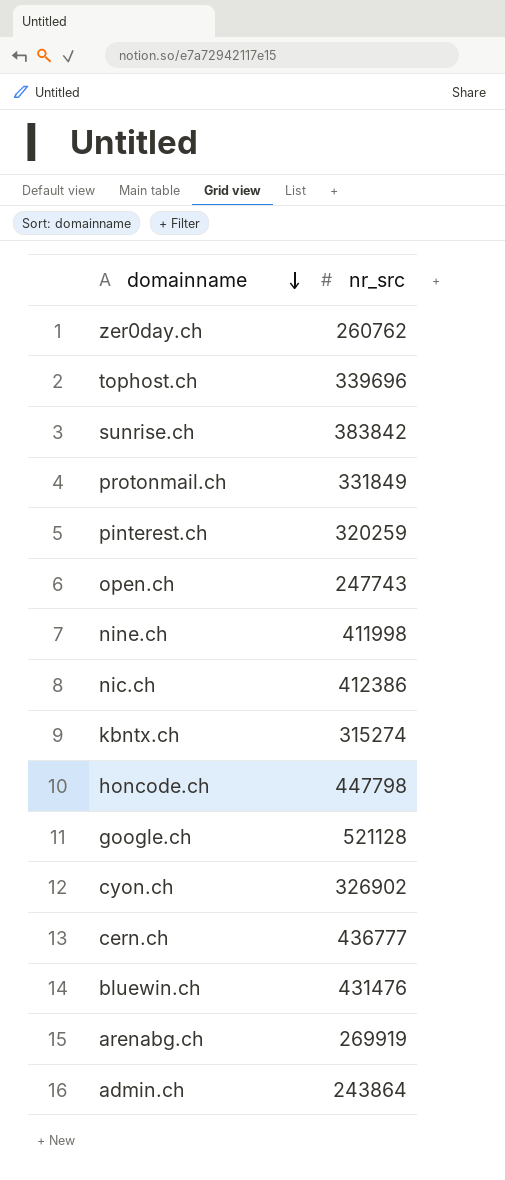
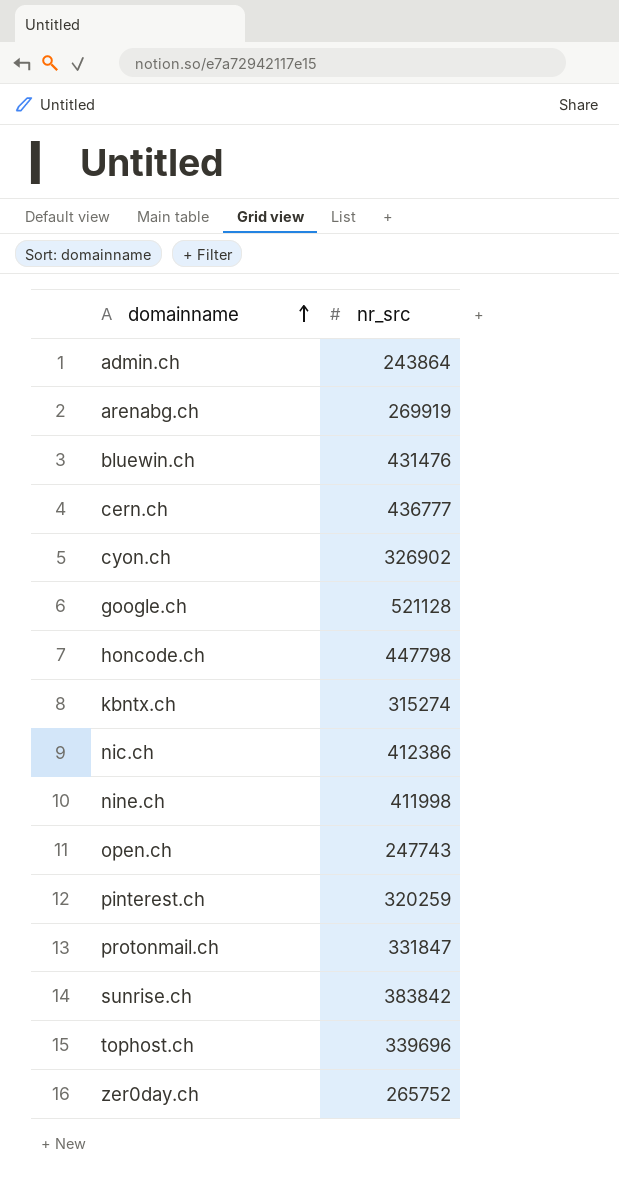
row order: domainname descending -> domainname ascending
protonmail.ch | nr_src: 331849 -> 331847
zer0day.ch | nr_src: 260762 -> 265752

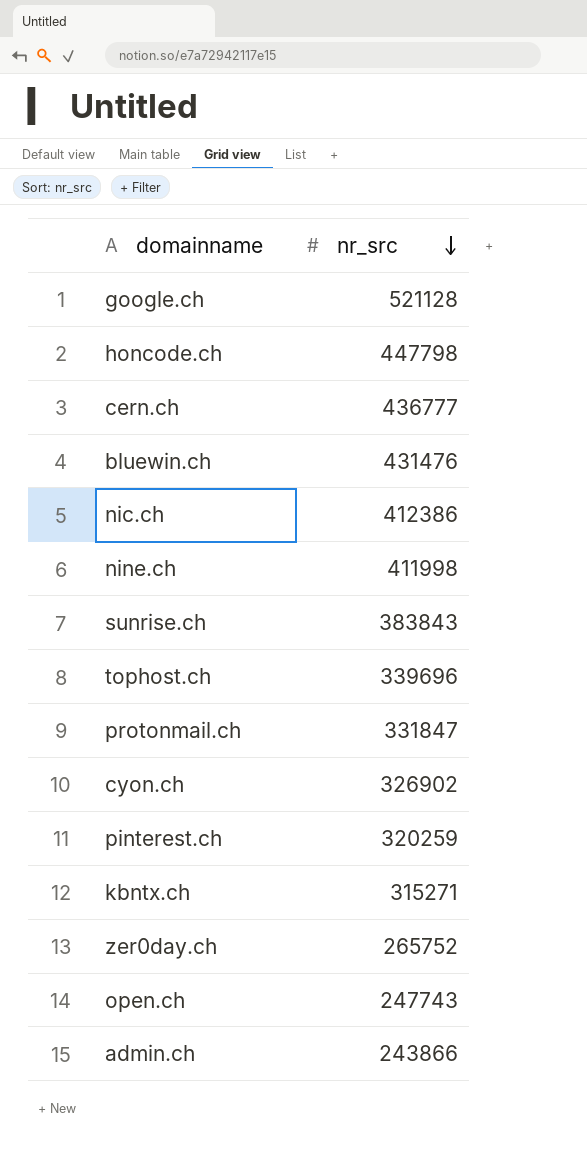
row order: domainname ascending -> nr_src descending
row arenabg.ch: 269919 -> none
sunrise.ch | nr_src: 383842 -> 383843
kbntx.ch | nr_src: 315274 -> 315271
admin.ch | nr_src: 243864 -> 243866

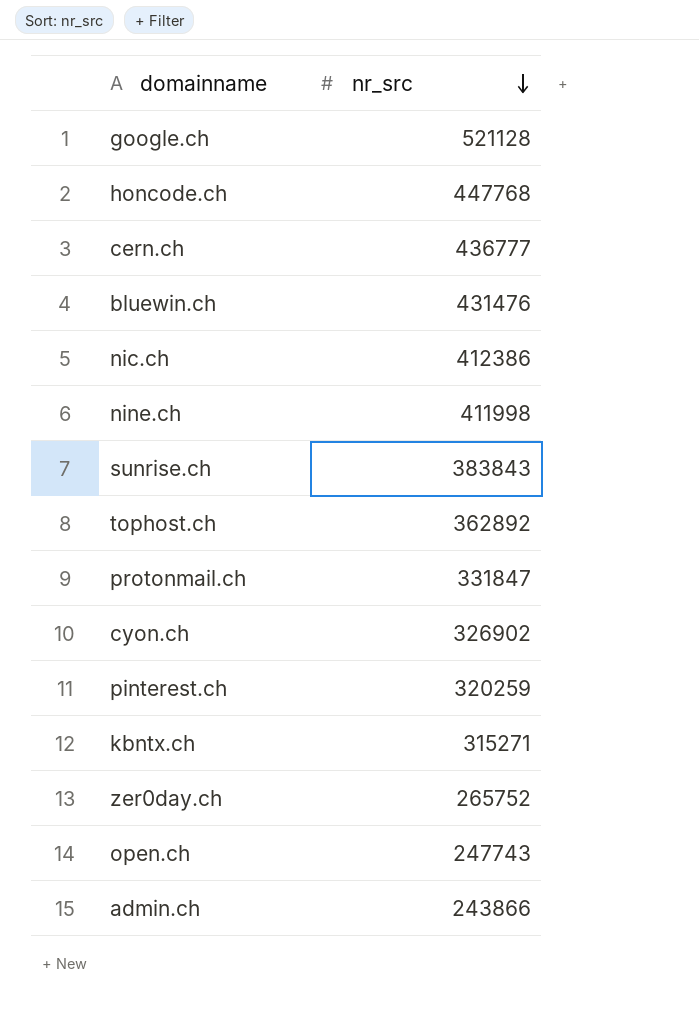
honcode.ch | nr_src: 447798 -> 447768
tophost.ch | nr_src: 339696 -> 362892

